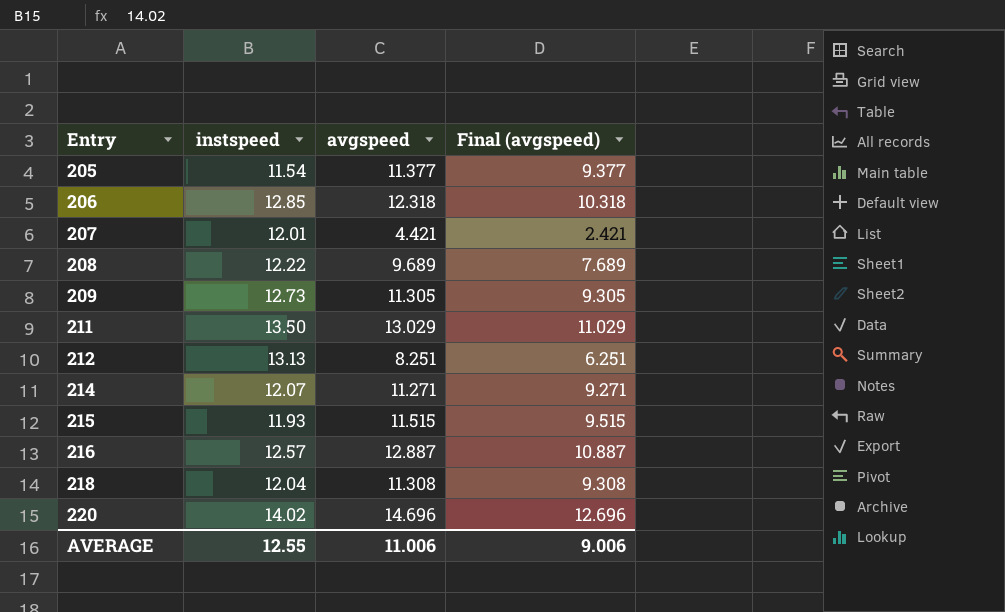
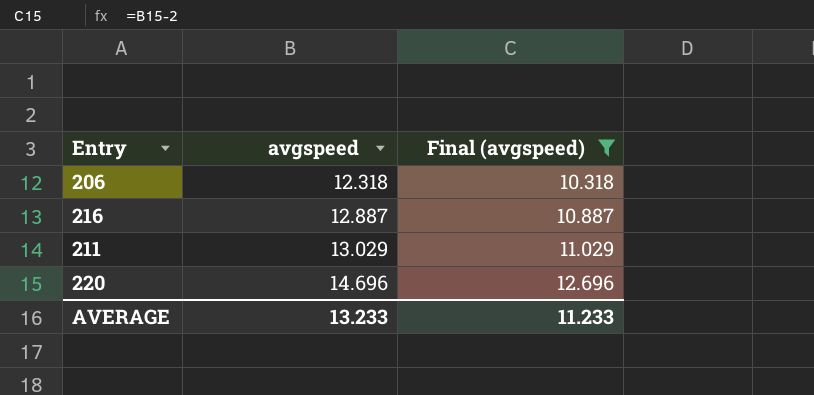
filter: none -> Final (avgspeed) >= 10.318
row order: Entry ascending -> avgspeed ascending
column instspeed | position: 2 -> none
AVERAGE | avgspeed: 11.006 -> 13.233
AVERAGE | Final (avgspeed): 9.006 -> 11.233

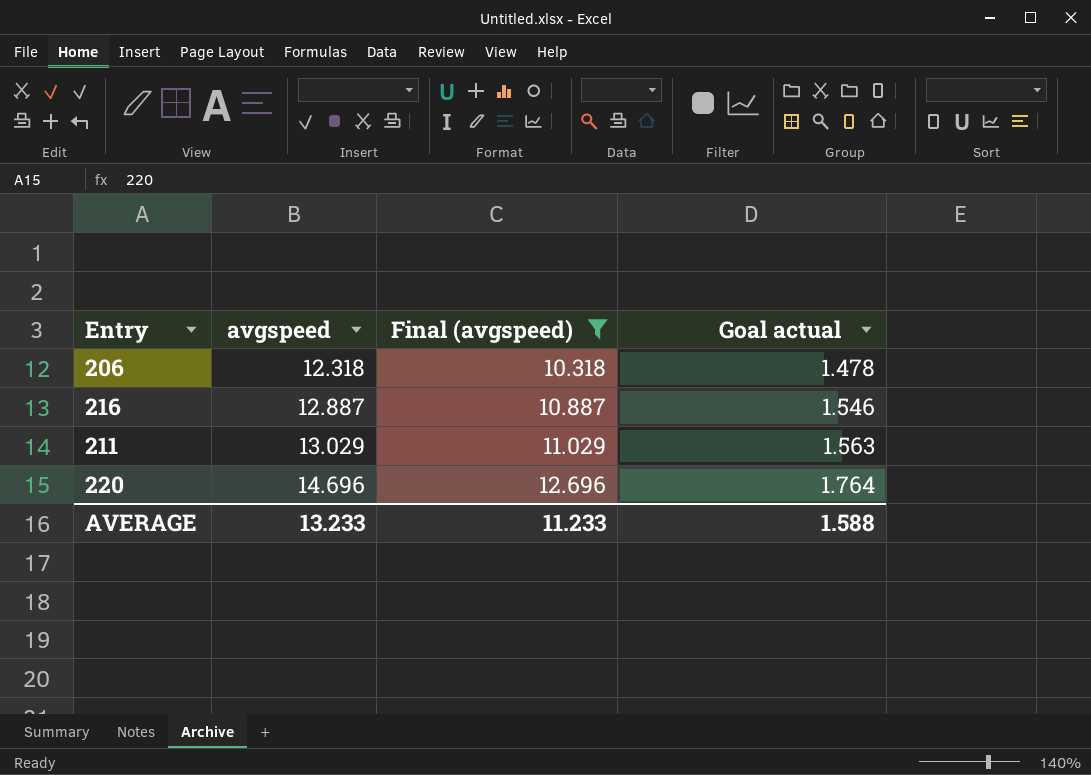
column Goal actual | formula: none -> [avgspeed] * 0.12

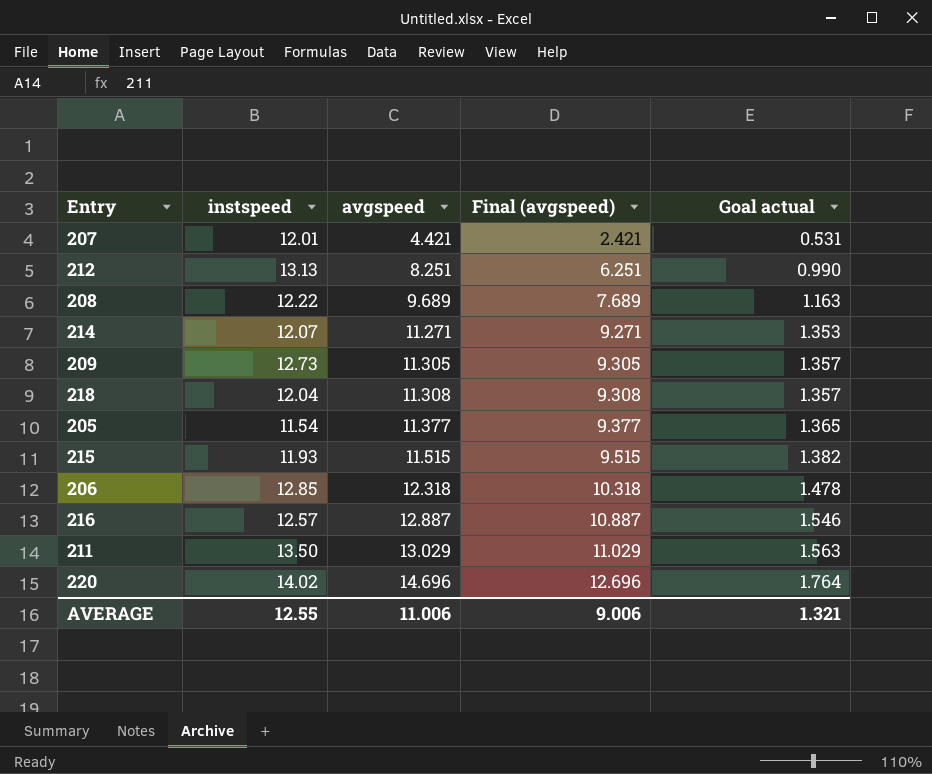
filter: Final (avgspeed) >= 10.318 -> none
column instspeed | position: none -> 2
AVERAGE | avgspeed: 13.233 -> 11.006
AVERAGE | Final (avgspeed): 11.233 -> 9.006
AVERAGE | Goal actual: 1.588 -> 1.321

